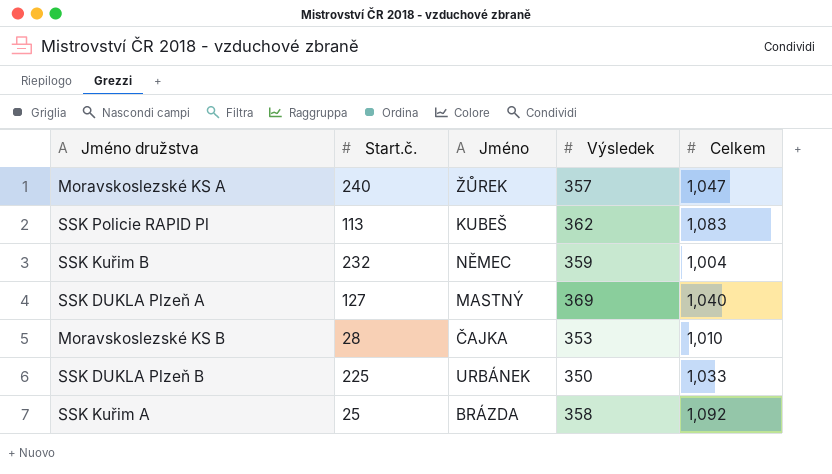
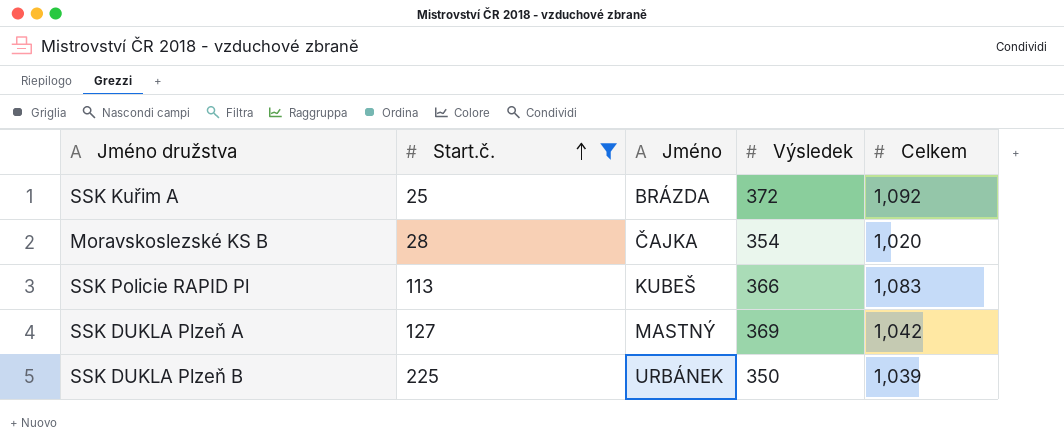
filter: none -> Start.č. <= 225
row order: none -> Start.č. ascending
SSK Kuřim A | Výsledek: 358 -> 372
Moravskoslezské KS B | Výsledek: 353 -> 354
Moravskoslezské KS B | Celkem: 1,010 -> 1,020
SSK Policie RAPID Pl | Výsledek: 362 -> 366
SSK DUKLA Plzeň A | Celkem: 1,040 -> 1,042
SSK DUKLA Plzeň B | Celkem: 1,033 -> 1,039

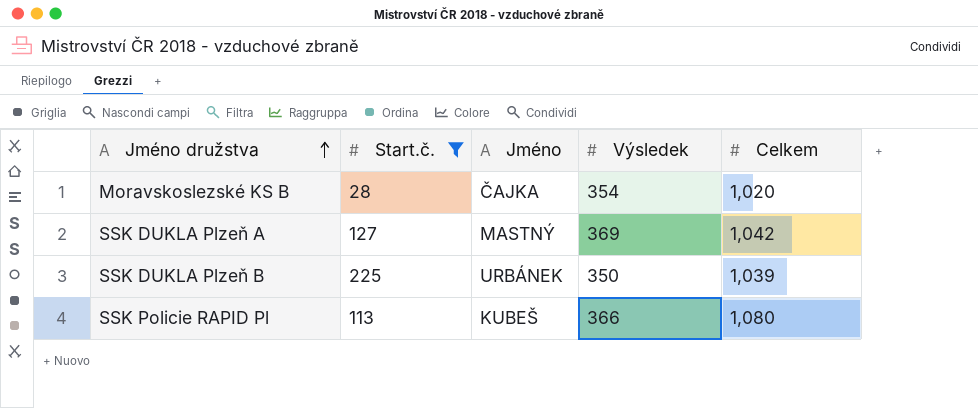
row order: Start.č. ascending -> Jméno družstva ascending
row SSK Kuřim A: 25 | BRÁZDA | 372 | 1,092 -> none
SSK Policie RAPID Pl | Celkem: 1,083 -> 1,080

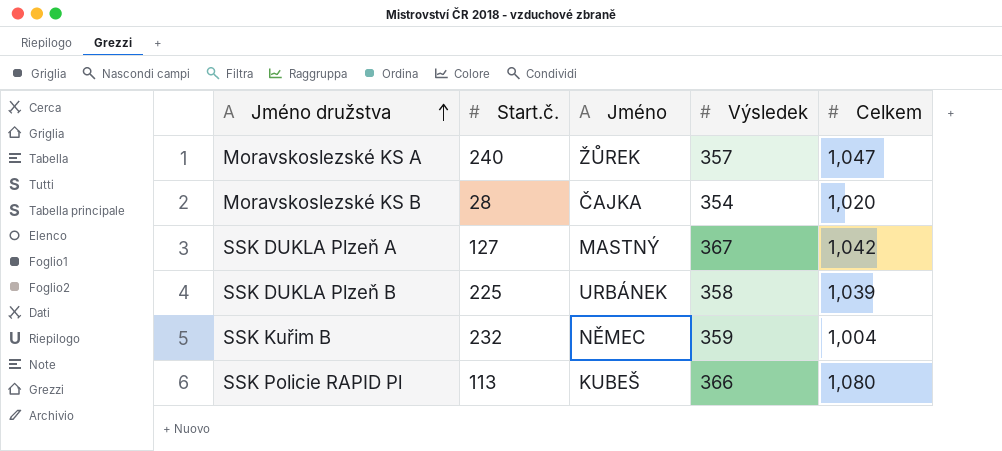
filter: Start.č. <= 225 -> none
SSK DUKLA Plzeň A | Výsledek: 369 -> 367
SSK DUKLA Plzeň B | Výsledek: 350 -> 358

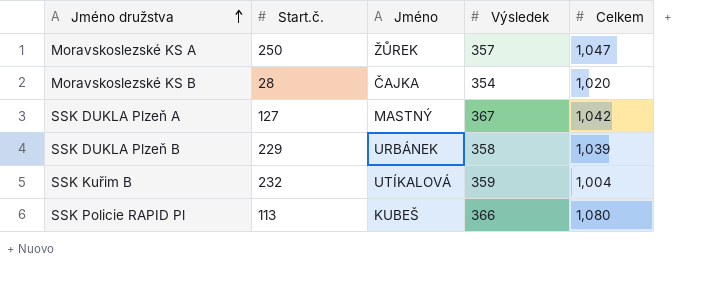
Moravskoslezské KS A | Start.č.: 240 -> 250
SSK DUKLA Plzeň B | Start.č.: 225 -> 229
SSK Kuřim B | Jméno: NĚMEC -> UTÍKALOVÁ

